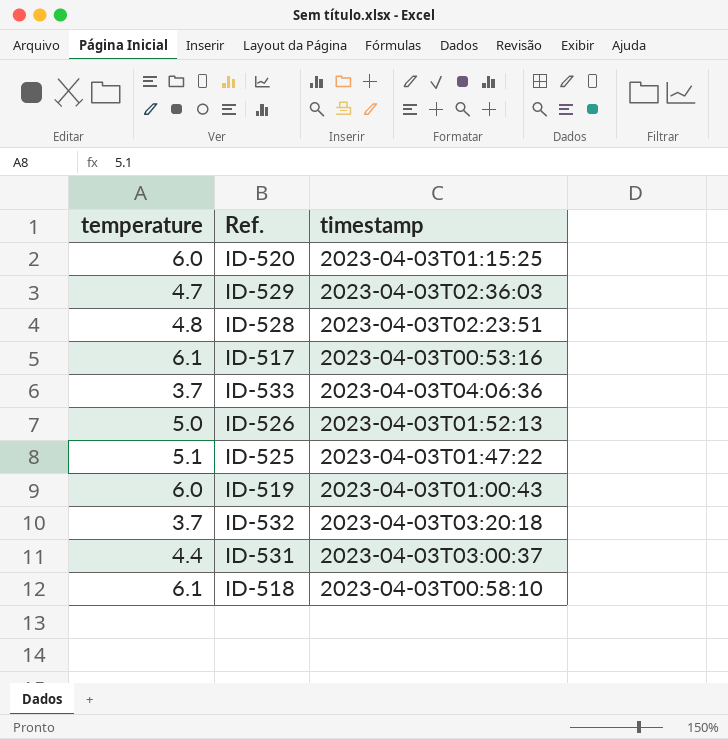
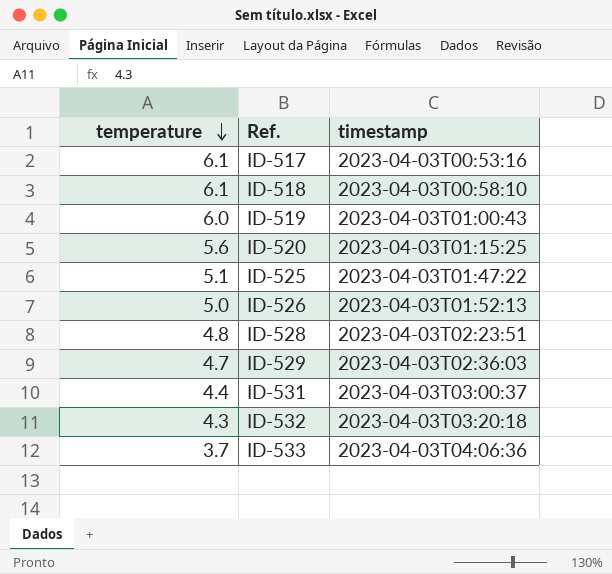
row order: none -> temperature descending
ID-520 | temperature: 6.0 -> 5.6
ID-532 | temperature: 3.7 -> 4.3

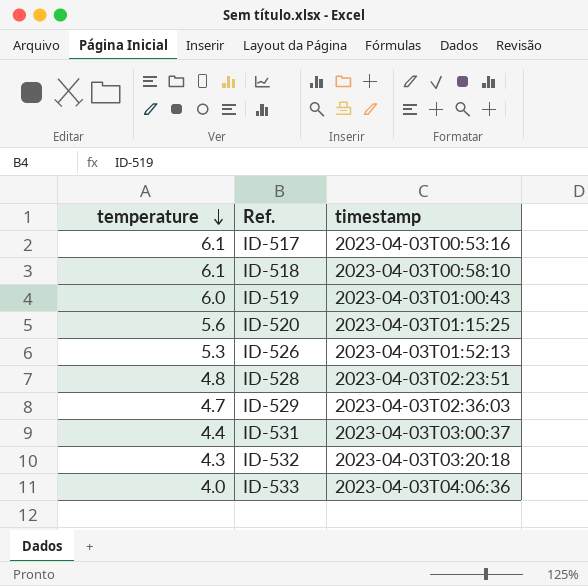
row ID-525: 5.1 | 2023-04-03T01:47:22 -> none
ID-526 | temperature: 5.0 -> 5.3
ID-533 | temperature: 3.7 -> 4.0

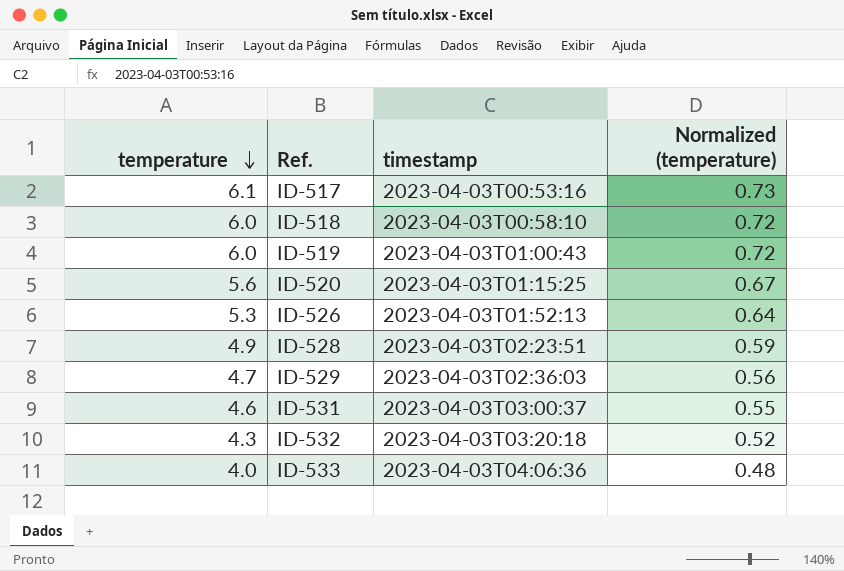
column Normalized (temperature) | formula: none -> [temperature] * 0.12
ID-518 | temperature: 6.1 -> 6.0
ID-528 | temperature: 4.8 -> 4.9
ID-531 | temperature: 4.4 -> 4.6

